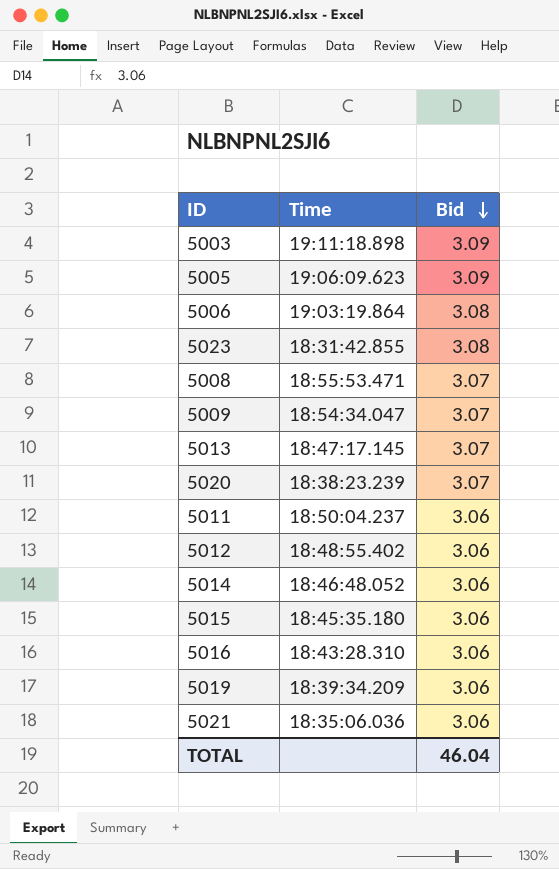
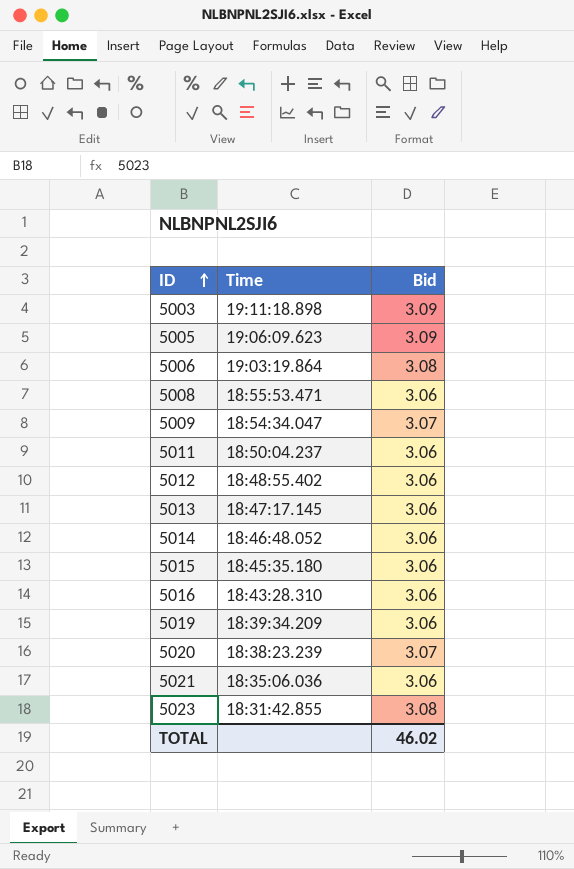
row order: Bid descending -> ID ascending
5008 | Bid: 3.07 -> 3.06
5013 | Bid: 3.07 -> 3.06
TOTAL | Bid: 46.04 -> 46.02

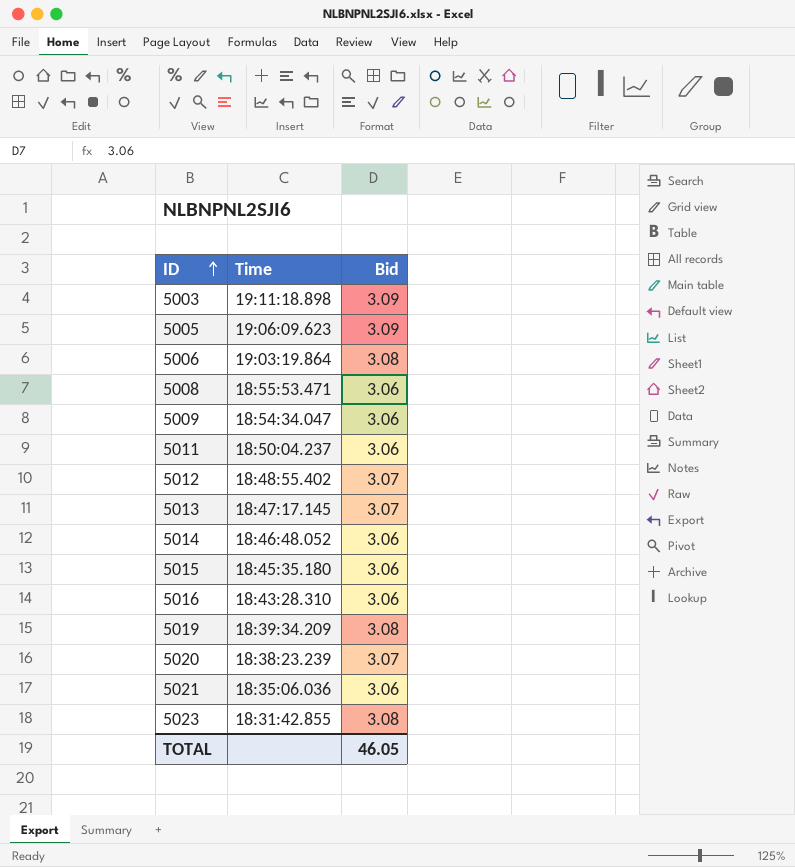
5009 | Bid: 3.07 -> 3.06
5012 | Bid: 3.06 -> 3.07
5013 | Bid: 3.06 -> 3.07
5019 | Bid: 3.06 -> 3.08
TOTAL | Bid: 46.02 -> 46.05

